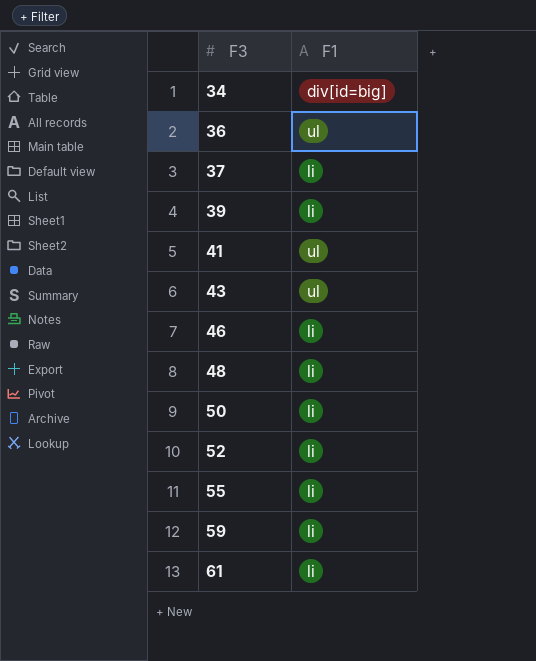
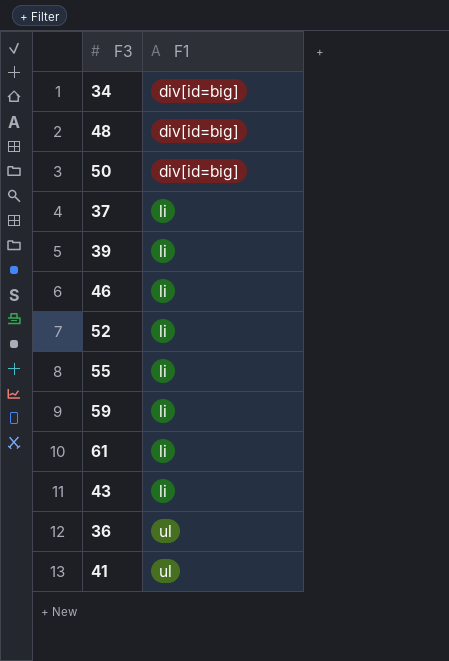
row order: F3 ascending -> F1 ascending
48 | F1: li -> div[id=big]
50 | F1: li -> div[id=big]
43 | F1: ul -> li

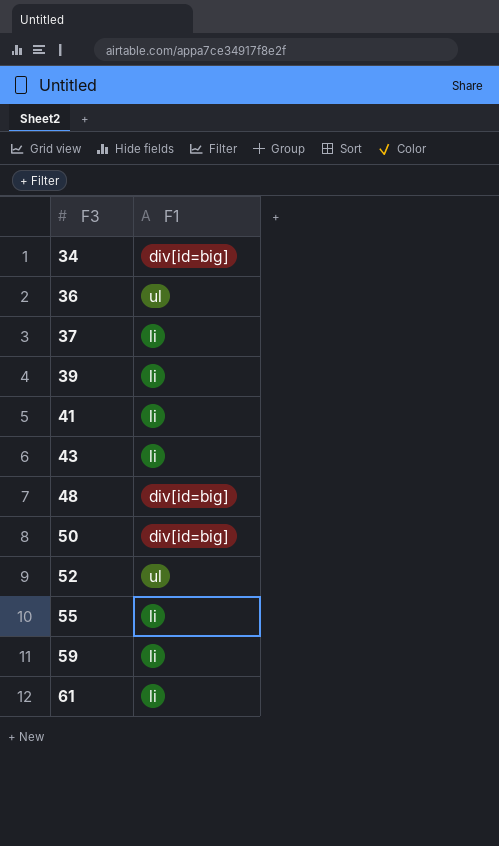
row order: F1 ascending -> F3 ascending
row 46: li -> none
41 | F1: ul -> li
52 | F1: li -> ul

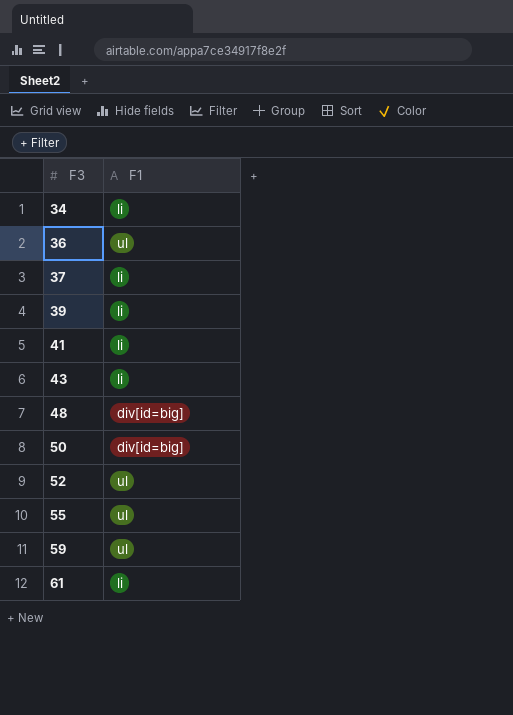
34 | F1: div[id=big] -> li
55 | F1: li -> ul
59 | F1: li -> ul

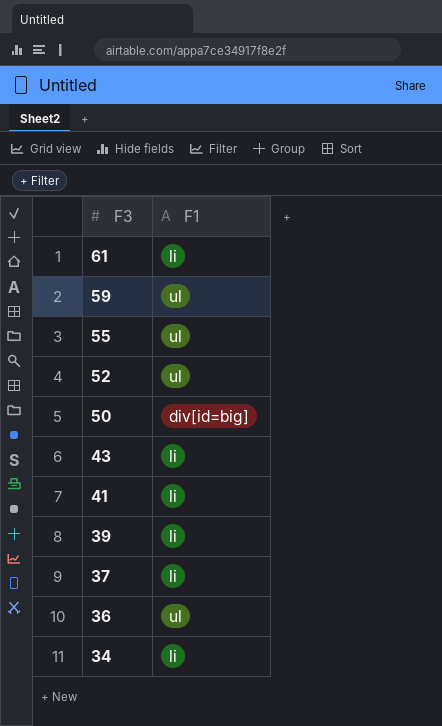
row order: F3 ascending -> F3 descending
row 48: div[id=big] -> none

